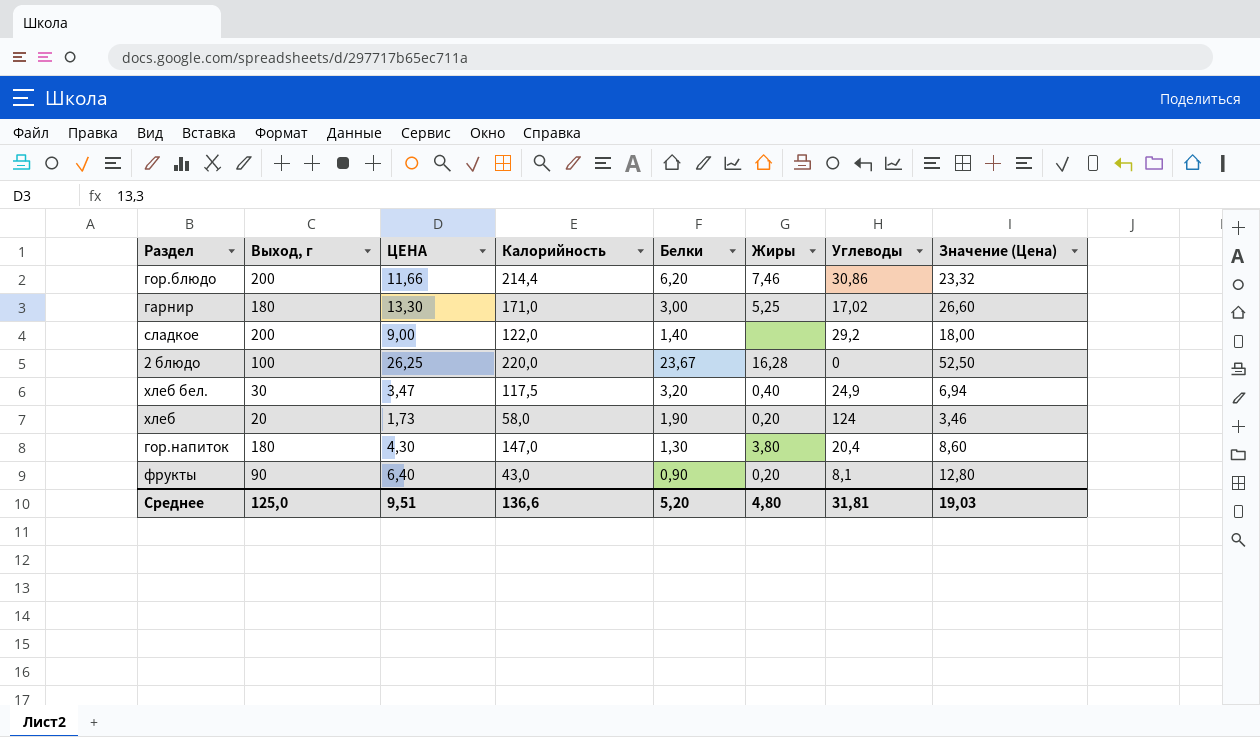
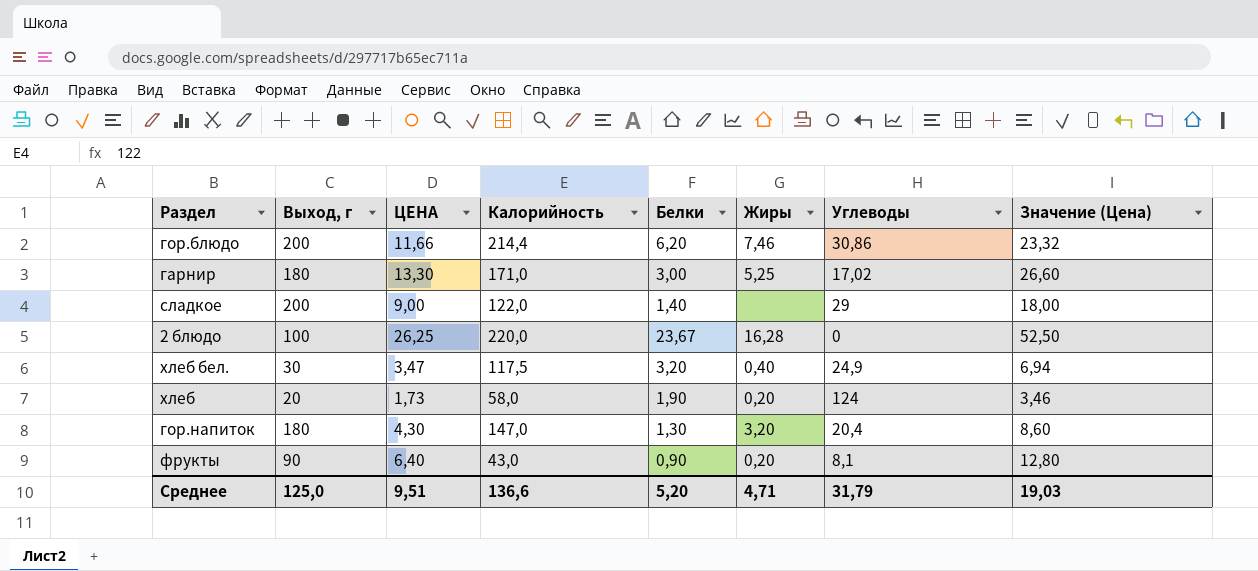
сладкое | Углеводы: 29,2 -> 29
гор.напиток | Жиры: 3,80 -> 3,20
Среднее | Жиры: 4,80 -> 4,71
Среднее | Углеводы: 31,81 -> 31,79

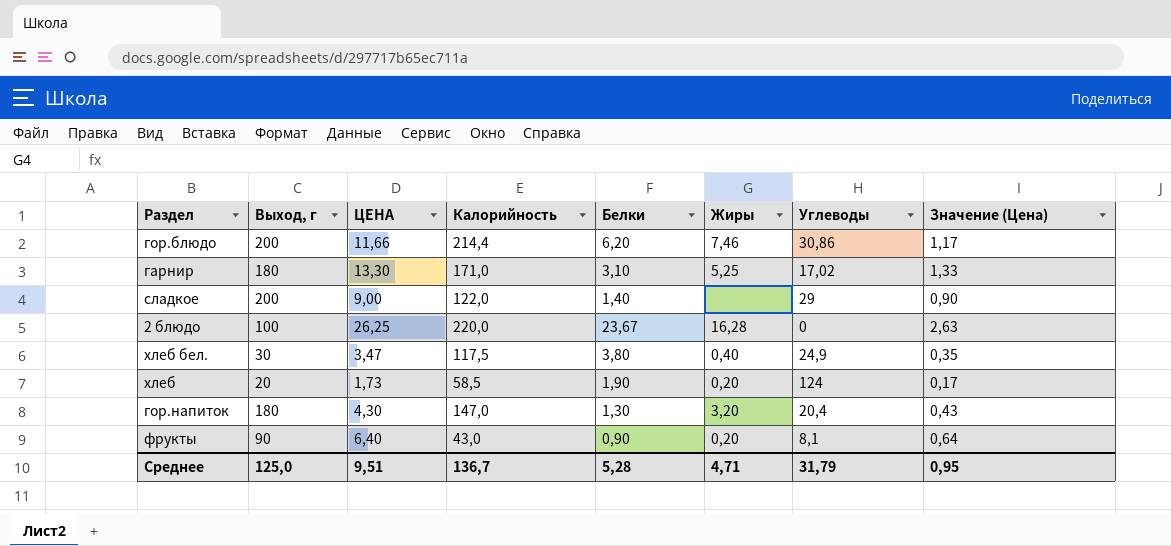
column Значение (Цена) | formula: [ЦЕНА] * 2 -> [ЦЕНА] * 0,1
гарнир | Белки: 3,00 -> 3,10
хлеб бел. | Белки: 3,20 -> 3,80
хлеб | Калорийность: 58,0 -> 58,5
Среднее | Калорийность: 136,6 -> 136,7
Среднее | Белки: 5,20 -> 5,28
Среднее | Значение (Цена): 19,03 -> 0,95

